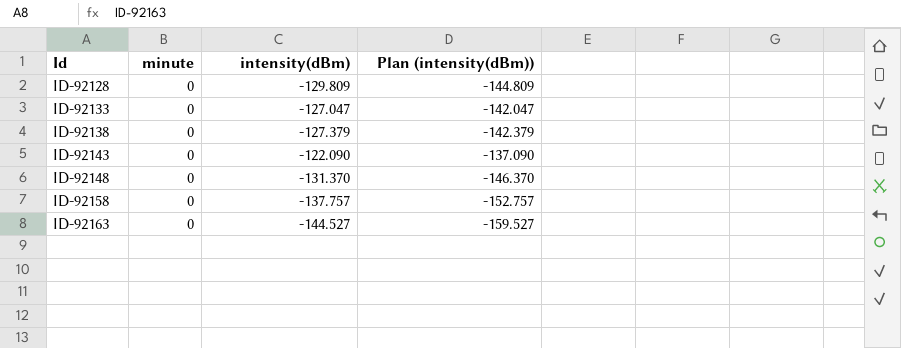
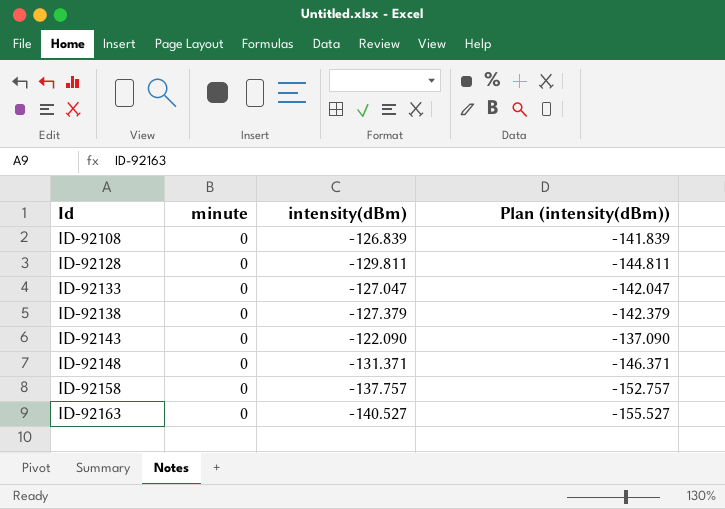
row ID-92108: none -> 0 | -126.839 | -141.839
ID-92128 | intensity(dBm): -129.809 -> -129.811
ID-92128 | Plan (intensity(dBm)): -144.809 -> -144.811
ID-92148 | intensity(dBm): -131.370 -> -131.371
ID-92148 | Plan (intensity(dBm)): -146.370 -> -146.371
ID-92163 | intensity(dBm): -144.527 -> -140.527
ID-92163 | Plan (intensity(dBm)): -159.527 -> -155.527

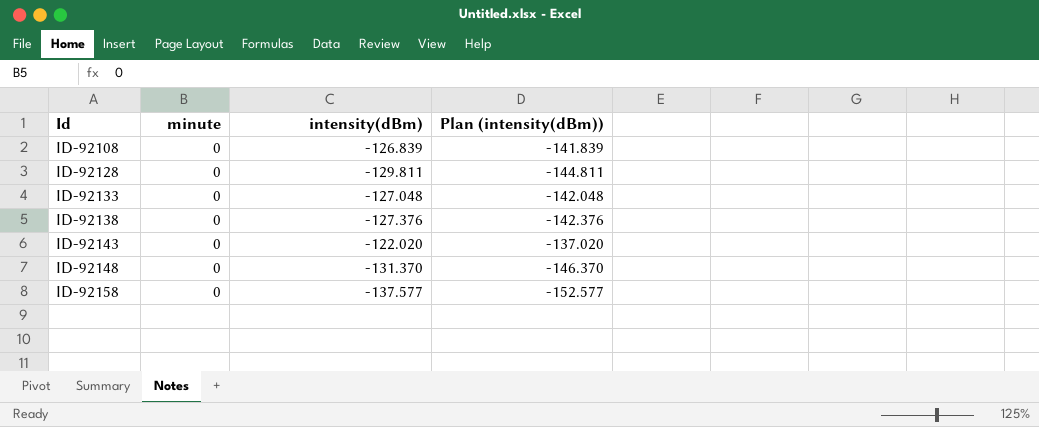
row ID-92163: 0 | -140.527 | -155.527 -> none
ID-92133 | intensity(dBm): -127.047 -> -127.048
ID-92133 | Plan (intensity(dBm)): -142.047 -> -142.048
ID-92138 | intensity(dBm): -127.379 -> -127.376
ID-92138 | Plan (intensity(dBm)): -142.379 -> -142.376
ID-92143 | intensity(dBm): -122.090 -> -122.020
ID-92143 | Plan (intensity(dBm)): -137.090 -> -137.020
ID-92148 | intensity(dBm): -131.371 -> -131.370
ID-92148 | Plan (intensity(dBm)): -146.371 -> -146.370
ID-92158 | intensity(dBm): -137.757 -> -137.577
ID-92158 | Plan (intensity(dBm)): -152.757 -> -152.577

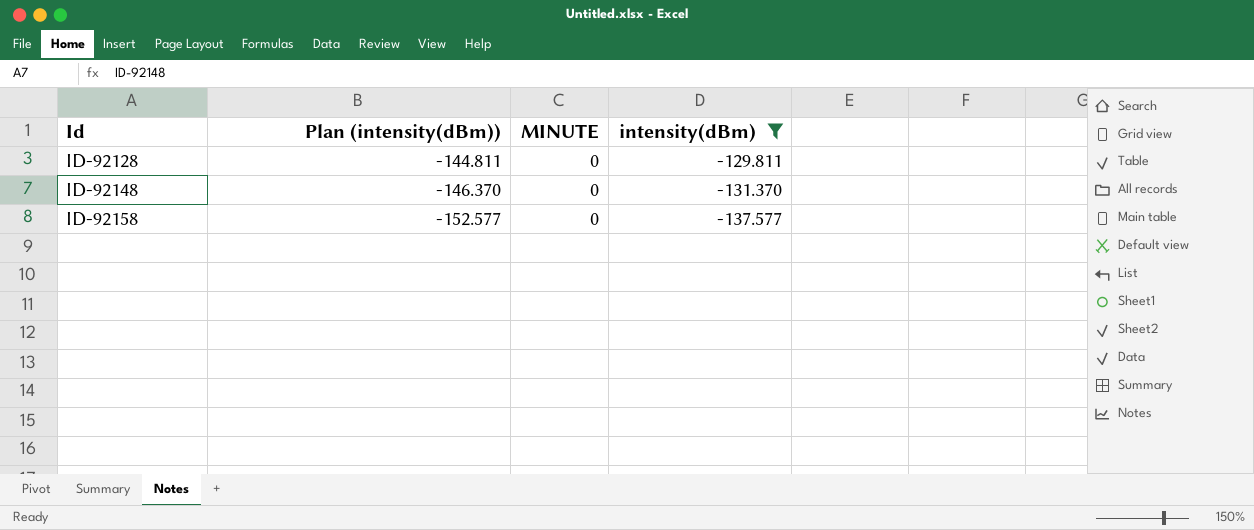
filter: none -> intensity(dBm) <= -129.811
column Plan (intensity(dBm)) | position: 4 -> 2
column name: minute -> MINUTE

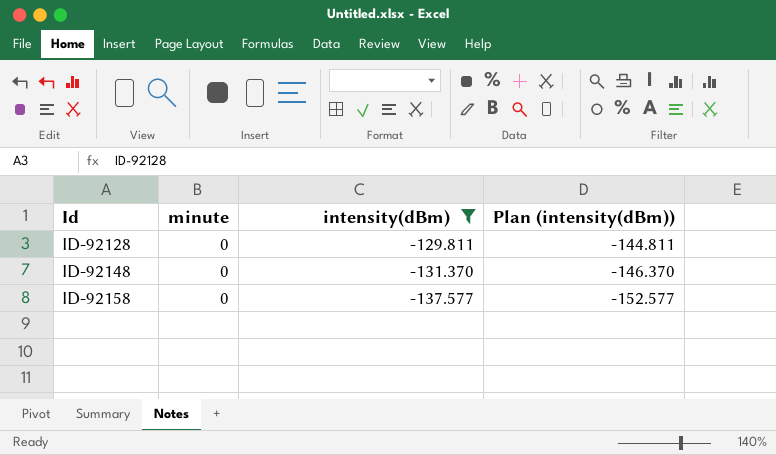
column name: MINUTE -> minute
column Plan (intensity(dBm)) | position: 2 -> 4

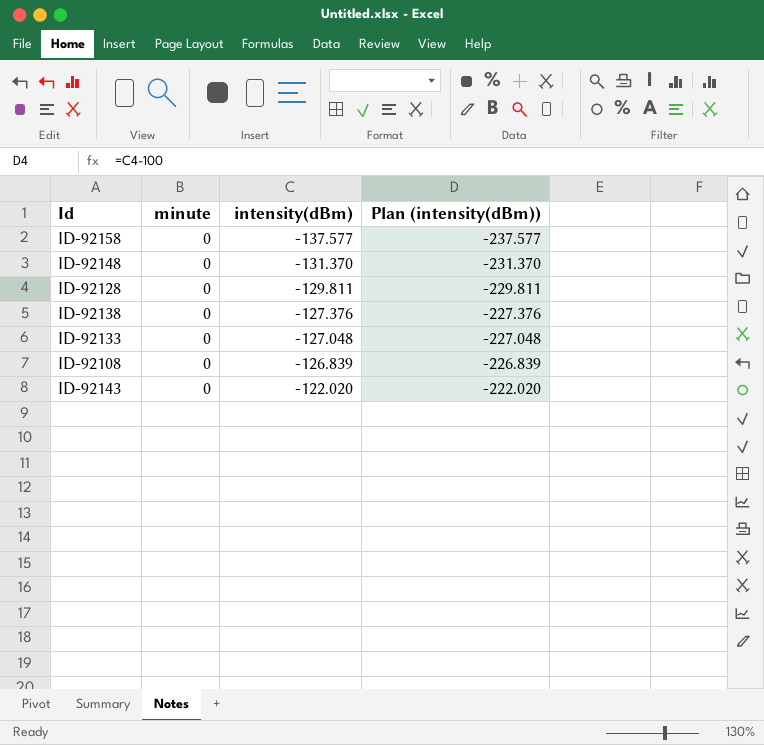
filter: intensity(dBm) <= -129.811 -> none
row order: Id ascending -> intensity(dBm) ascending
column Plan (intensity(dBm)) | formula: [intensity(dBm)] - 15 -> [intensity(dBm)] - 100

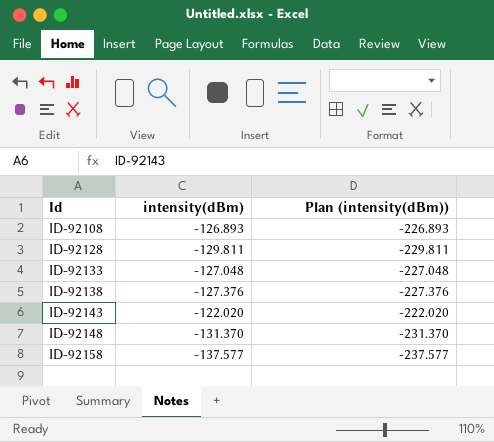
row order: intensity(dBm) ascending -> Id ascending
column minute | position: 2 -> none
ID-92108 | intensity(dBm): -126.839 -> -126.893
ID-92108 | Plan (intensity(dBm)): -226.839 -> -226.893

